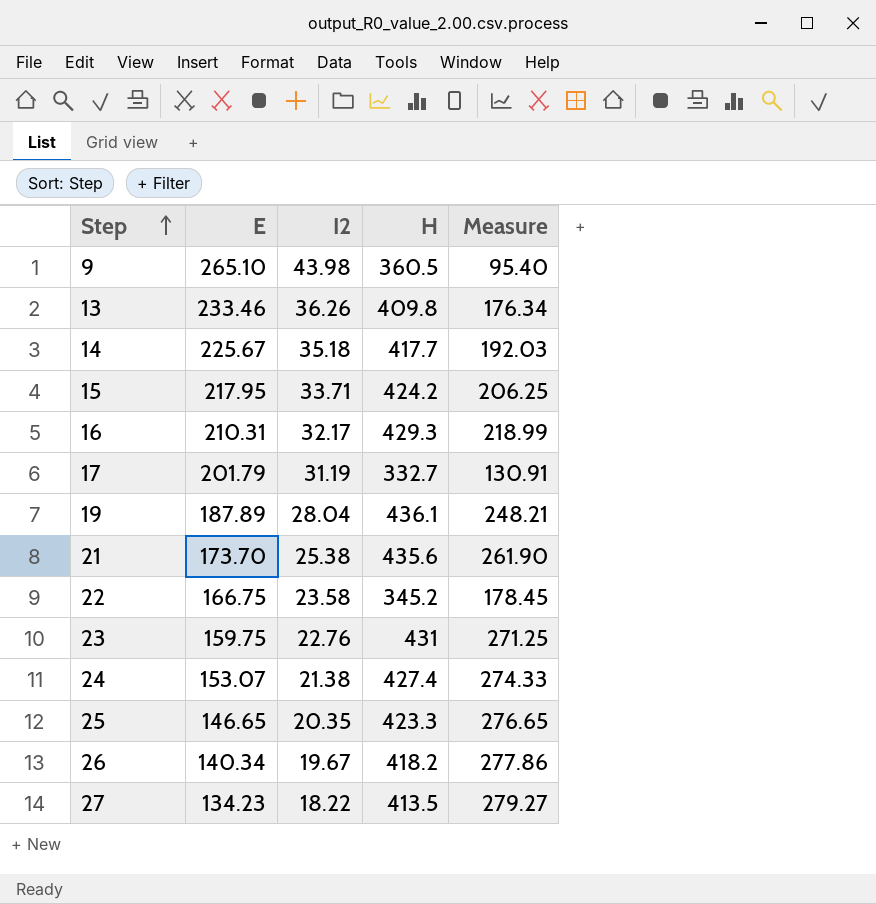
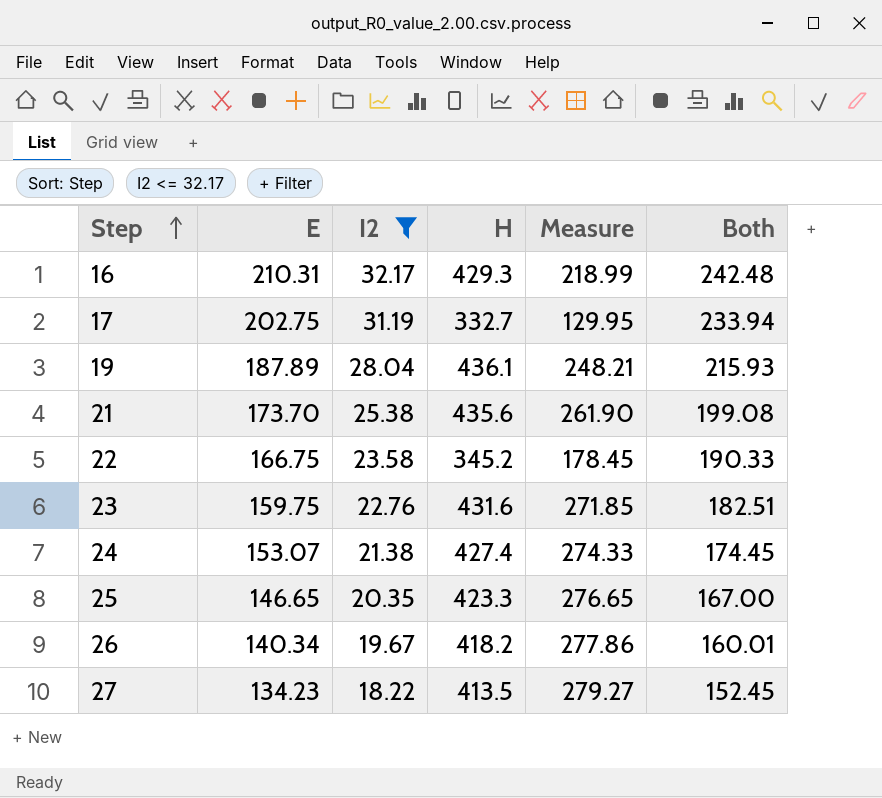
filter: none -> I2 <= 32.17
column Both | formula: none -> [E] + [I2]
17 | E: 201.79 -> 202.75
17 | Measure: 130.91 -> 129.95
23 | H: 431 -> 431.6
23 | Measure: 271.25 -> 271.85

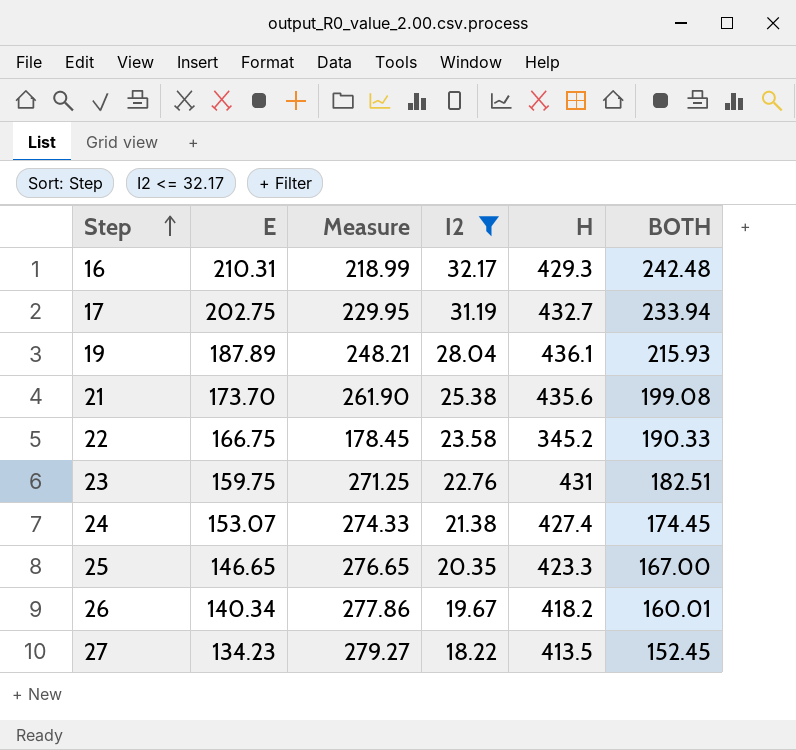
column Measure | position: 5 -> 3
column name: Both -> BOTH
17 | Measure: 129.95 -> 229.95
17 | H: 332.7 -> 432.7
23 | Measure: 271.85 -> 271.25
23 | H: 431.6 -> 431

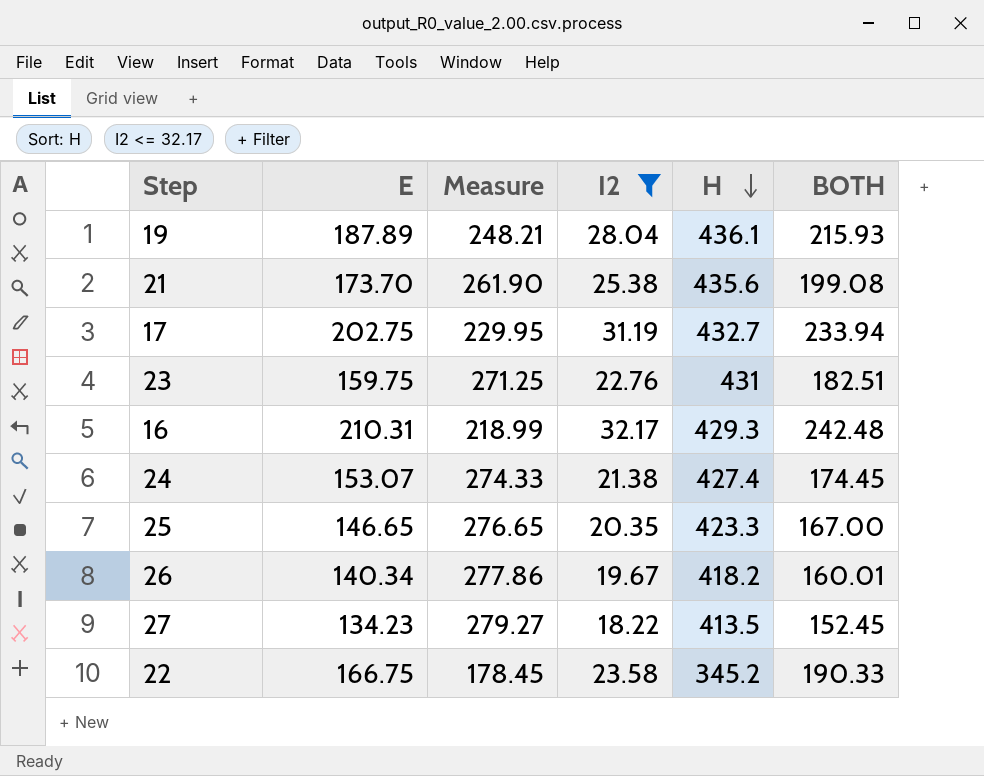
row order: Step ascending -> H descending

